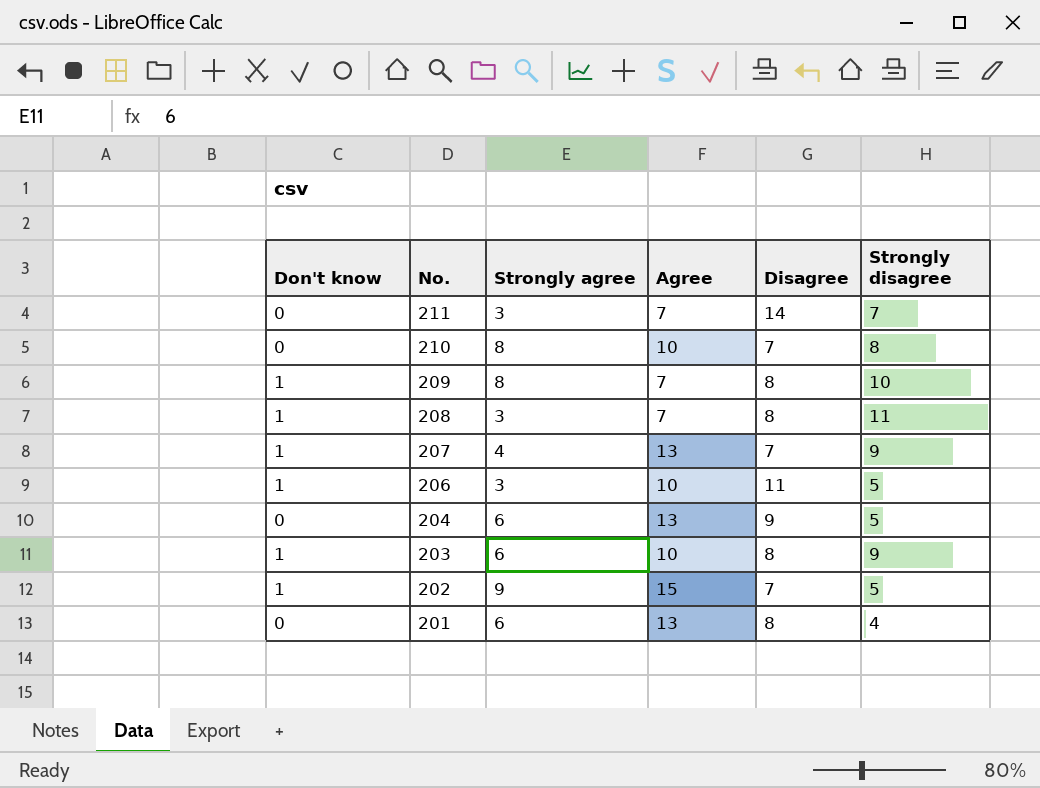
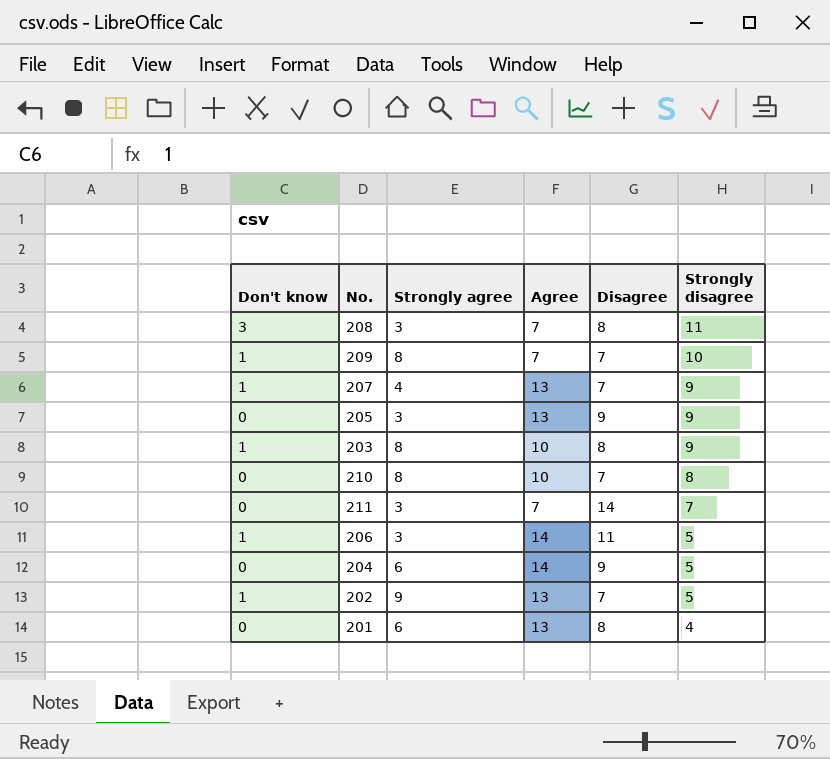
row order: No. descending -> Strongly disagree descending
208 | Don't know: 1 -> 3
209 | Disagree: 8 -> 7
row 205: none -> 0 | 3 | 13 | 9 | 9
203 | Strongly agree: 6 -> 8
206 | Agree: 10 -> 14
204 | Agree: 13 -> 14
202 | Agree: 15 -> 13

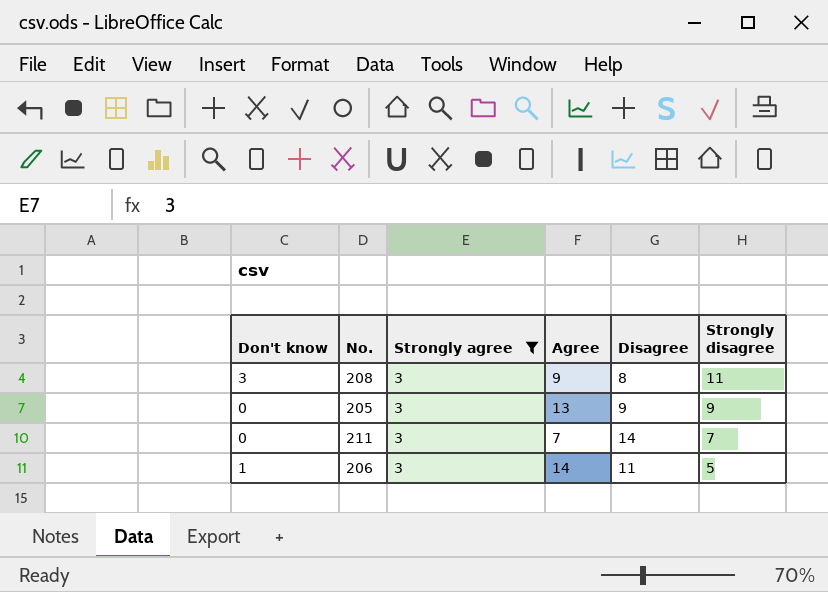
filter: none -> Strongly agree = 3
208 | Agree: 7 -> 9

